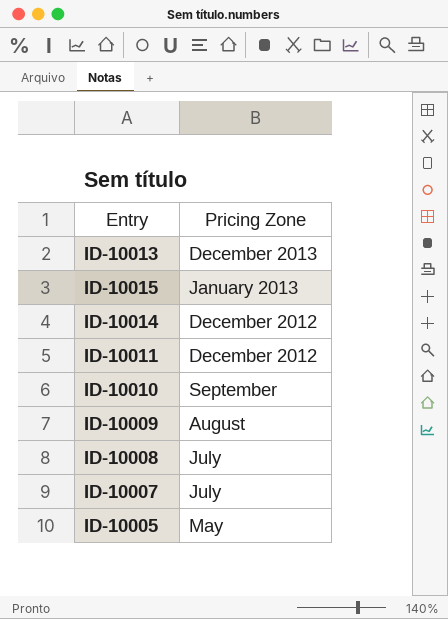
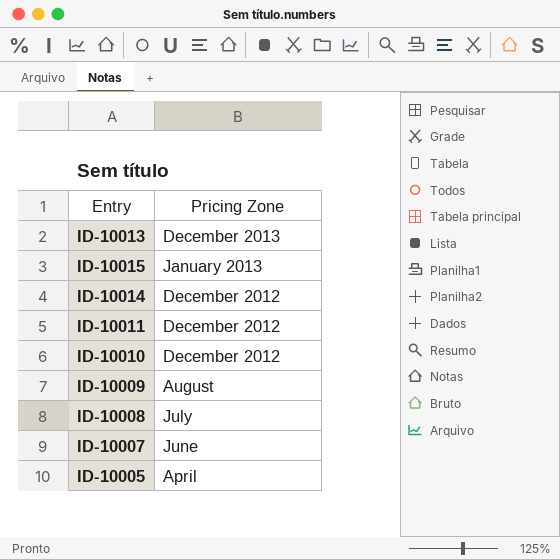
ID-10010 | Pricing Zone: September -> December 2012
ID-10007 | Pricing Zone: July -> June
ID-10005 | Pricing Zone: May -> April

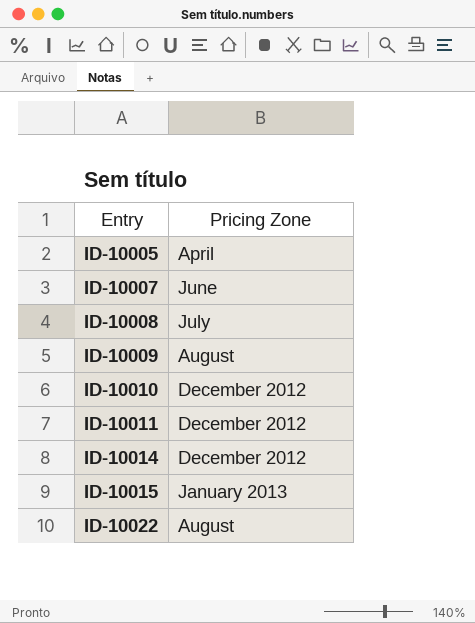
row order: Pricing Zone descending -> Entry ascending
row ID-10013: December 2013 -> none
row ID-10022: none -> August

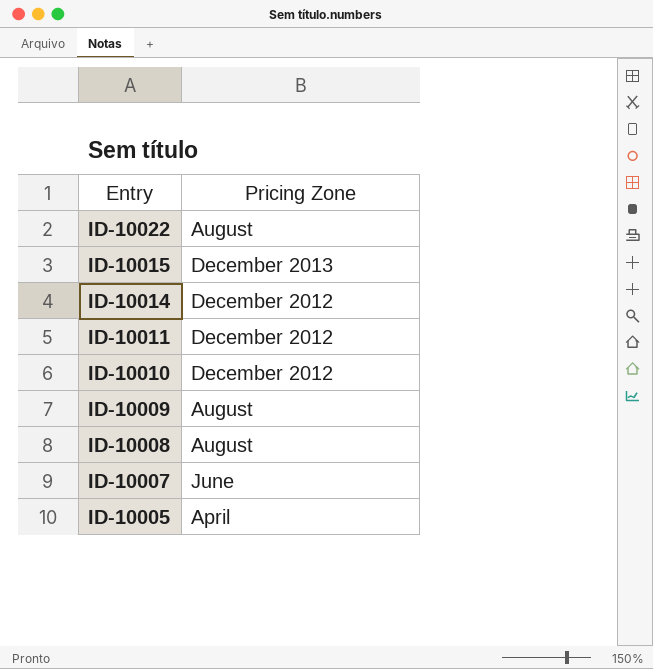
row order: Entry ascending -> Entry descending
ID-10015 | Pricing Zone: January 2013 -> December 2013
ID-10008 | Pricing Zone: July -> August

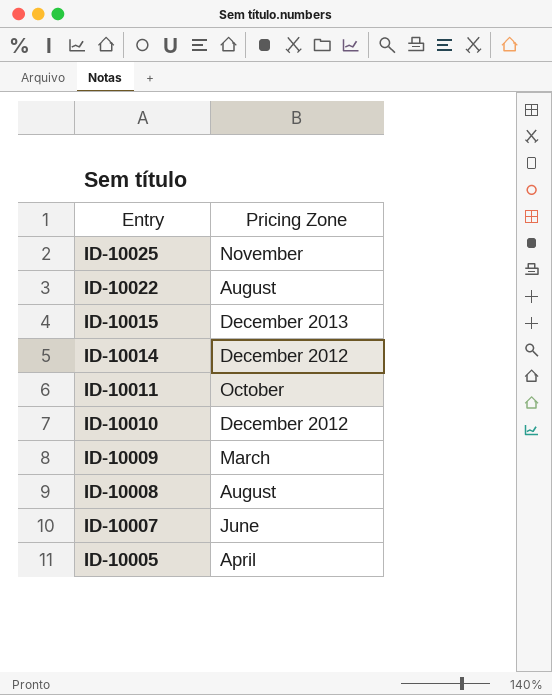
row ID-10025: none -> November
ID-10011 | Pricing Zone: December 2012 -> October
ID-10009 | Pricing Zone: August -> March

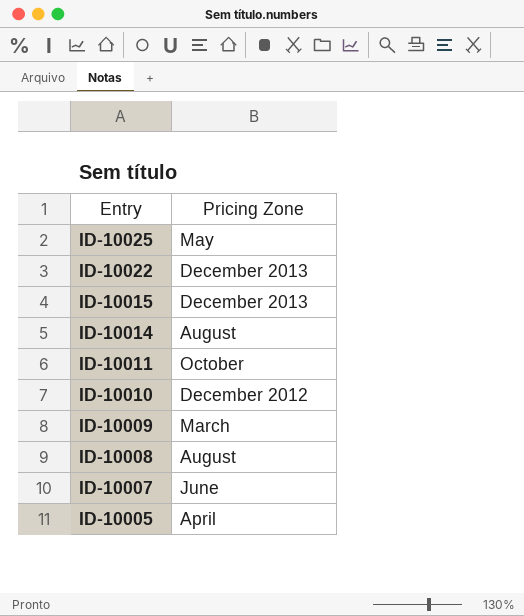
ID-10025 | Pricing Zone: November -> May
ID-10022 | Pricing Zone: August -> December 2013
ID-10014 | Pricing Zone: December 2012 -> August

